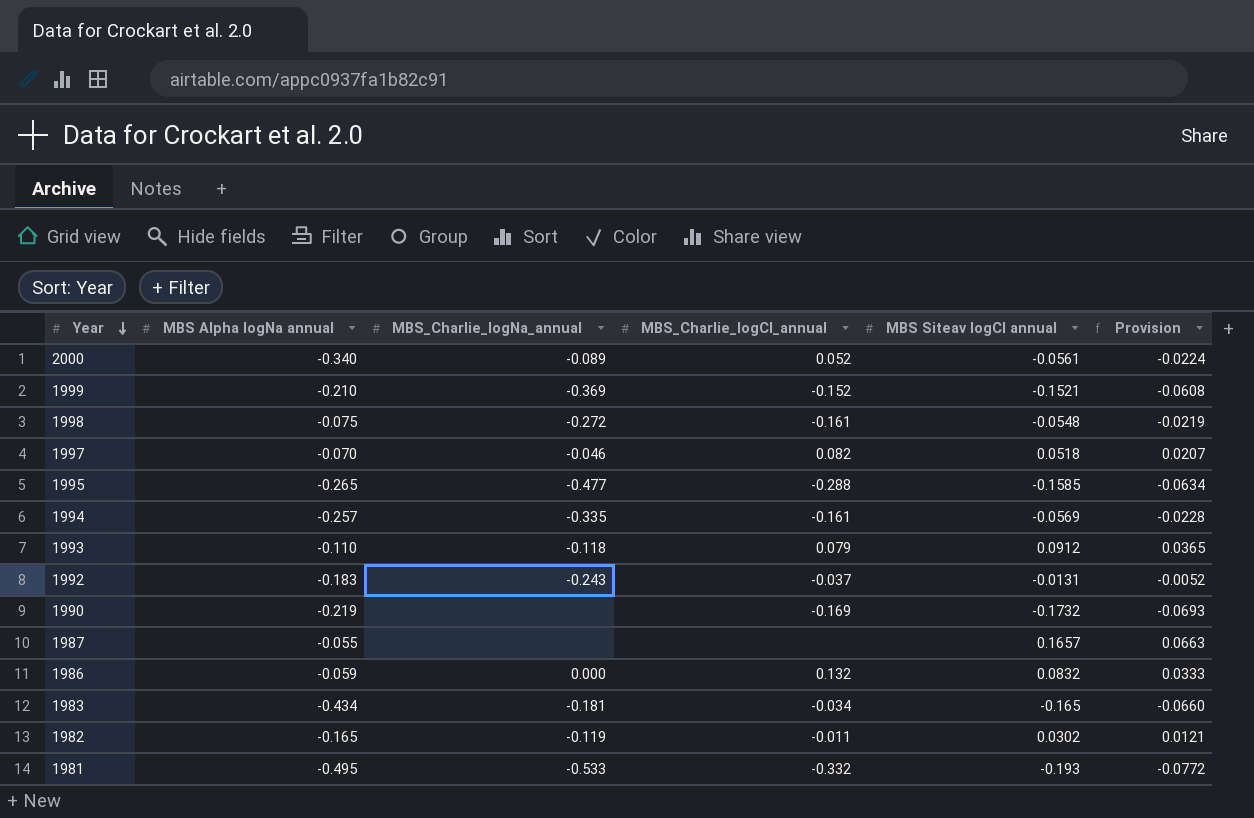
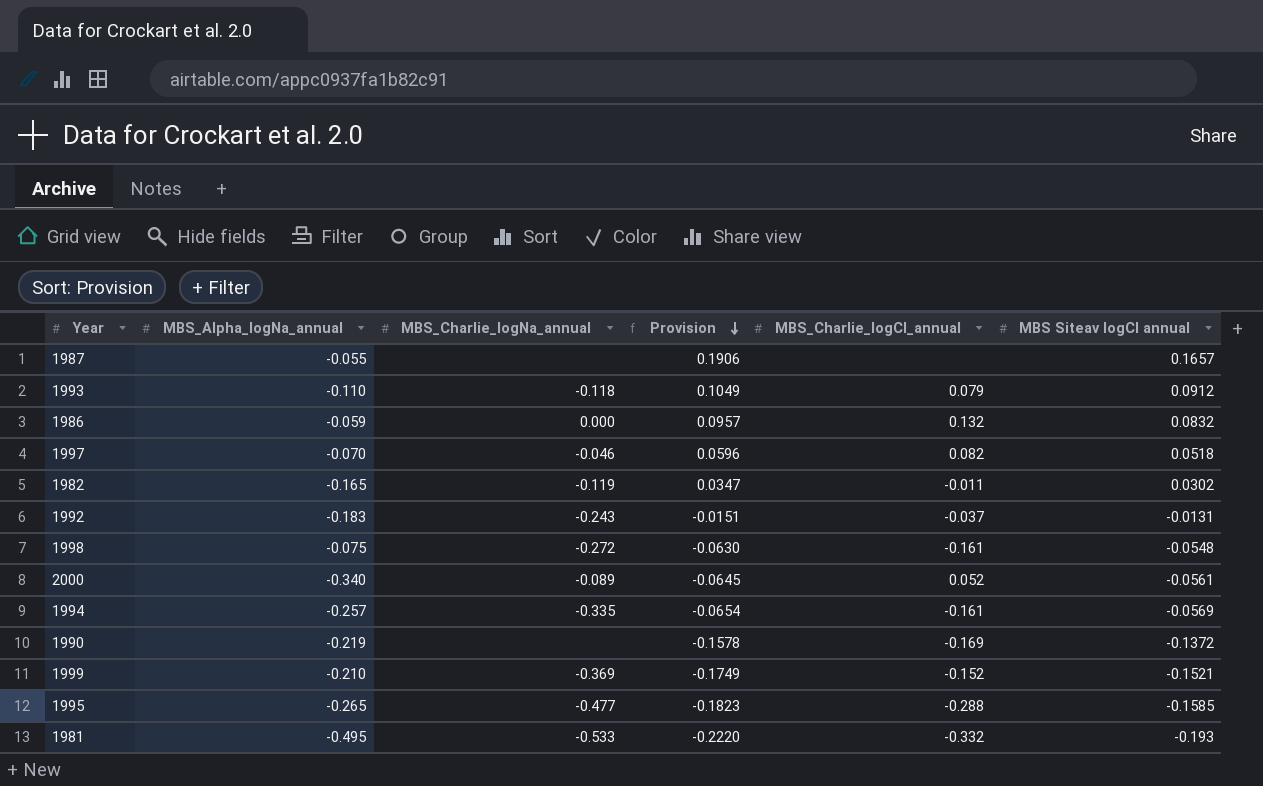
row order: Year descending -> Provision descending
column name: MBS Alpha logNa annual -> MBS_Alpha_logNa_annual
column Provision | formula: [MBS Siteav logCl annual] * 0.4 -> [MBS Siteav logCl annual] * 1.15
column Provision | position: 6 -> 4
row 1983: -0.434 | -0.181 | -0.034 | -0.165 | -0.0660 -> none
1990 | MBS Siteav logCl annual: -0.1732 -> -0.1372

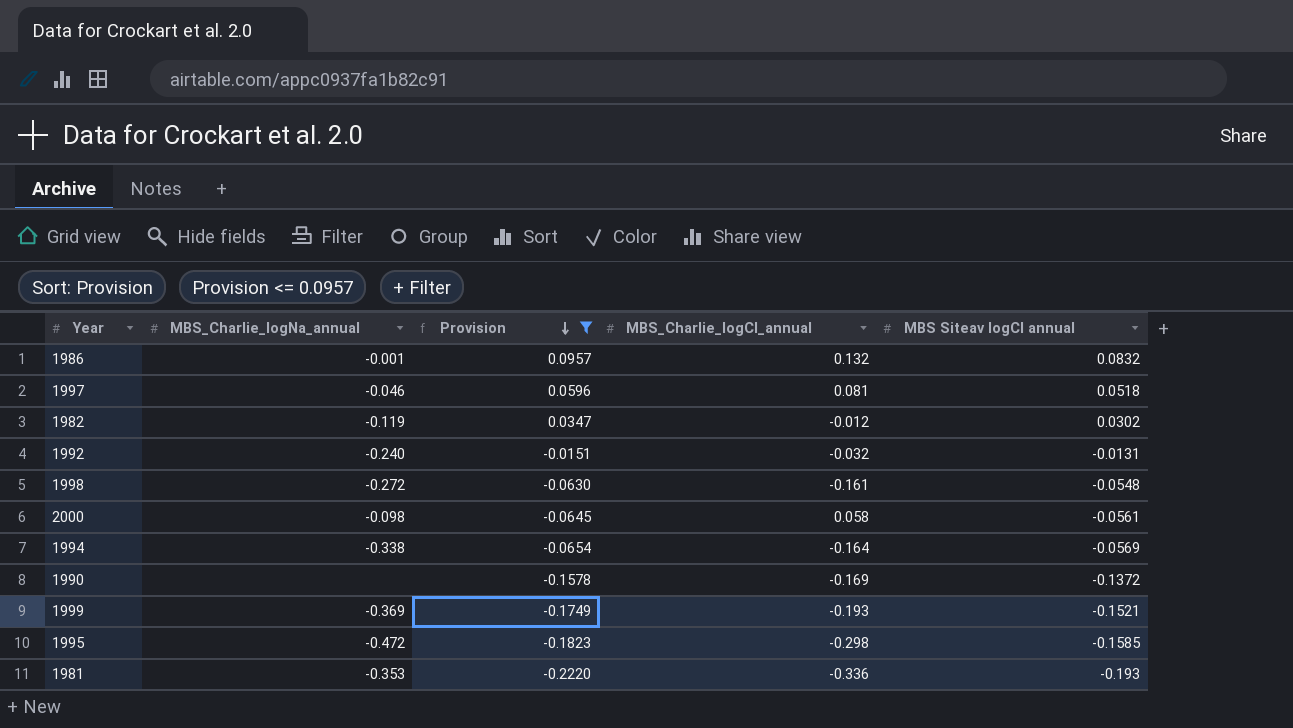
filter: none -> Provision <= 0.0957
column MBS_Alpha_logNa_annual | position: 2 -> none
1986 | MBS_Charlie_logNa_annual: 0.000 -> -0.001
1997 | MBS_Charlie_logCl_annual: 0.082 -> 0.081
1982 | MBS_Charlie_logCl_annual: -0.011 -> -0.012
1992 | MBS_Charlie_logNa_annual: -0.243 -> -0.240
1992 | MBS_Charlie_logCl_annual: -0.037 -> -0.032
2000 | MBS_Charlie_logNa_annual: -0.089 -> -0.098
2000 | MBS_Charlie_logCl_annual: 0.052 -> 0.058
1994 | MBS_Charlie_logNa_annual: -0.335 -> -0.338
1994 | MBS_Charlie_logCl_annual: -0.161 -> -0.164
1999 | MBS_Charlie_logCl_annual: -0.152 -> -0.193
1995 | MBS_Charlie_logNa_annual: -0.477 -> -0.472
1995 | MBS_Charlie_logCl_annual: -0.288 -> -0.298
1981 | MBS_Charlie_logNa_annual: -0.533 -> -0.353
1981 | MBS_Charlie_logCl_annual: -0.332 -> -0.336

